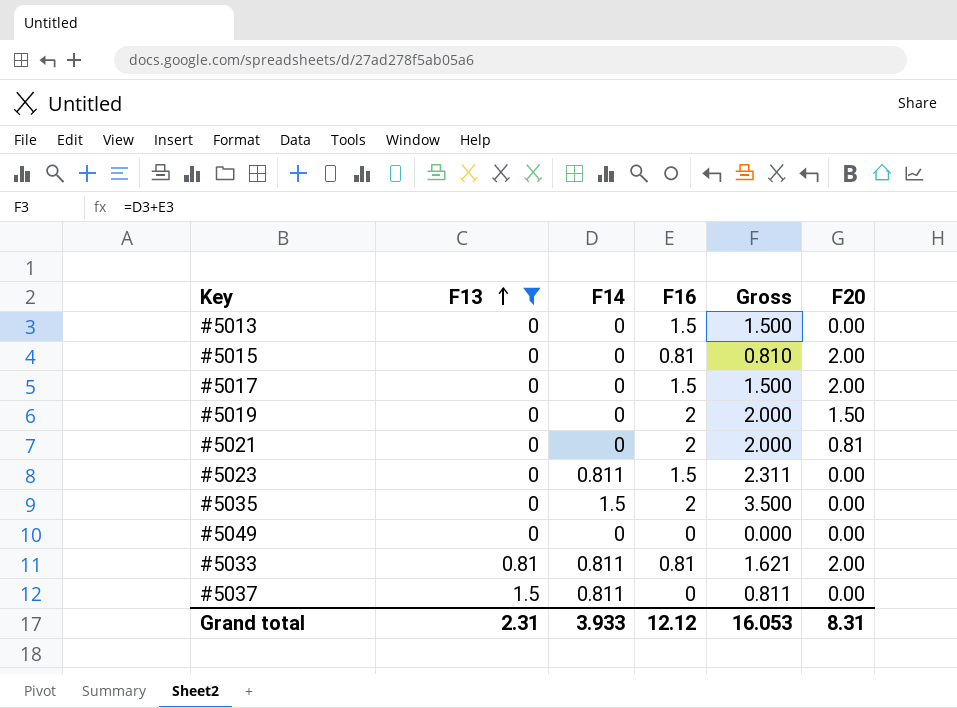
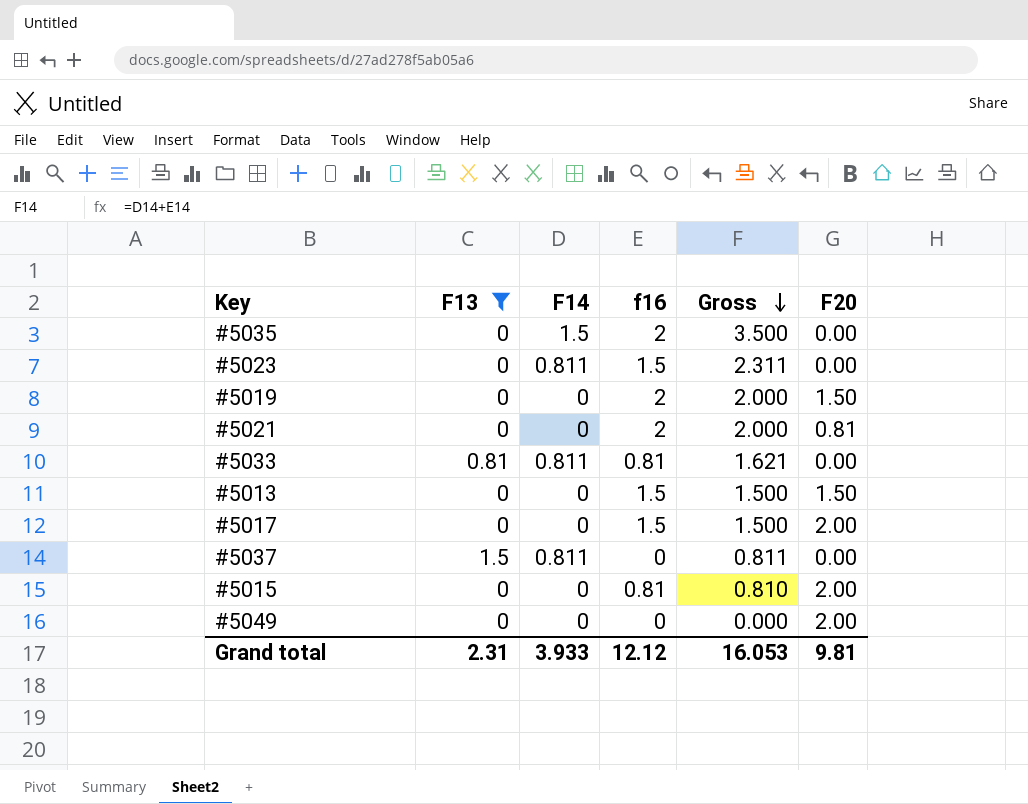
row order: F13 ascending -> Gross descending
column name: F16 -> f16
#5033 | F20: 2.00 -> 0.00
#5013 | F20: 0.00 -> 1.50
#5049 | F20: 0.00 -> 2.00
Grand total | F20: 8.31 -> 9.81

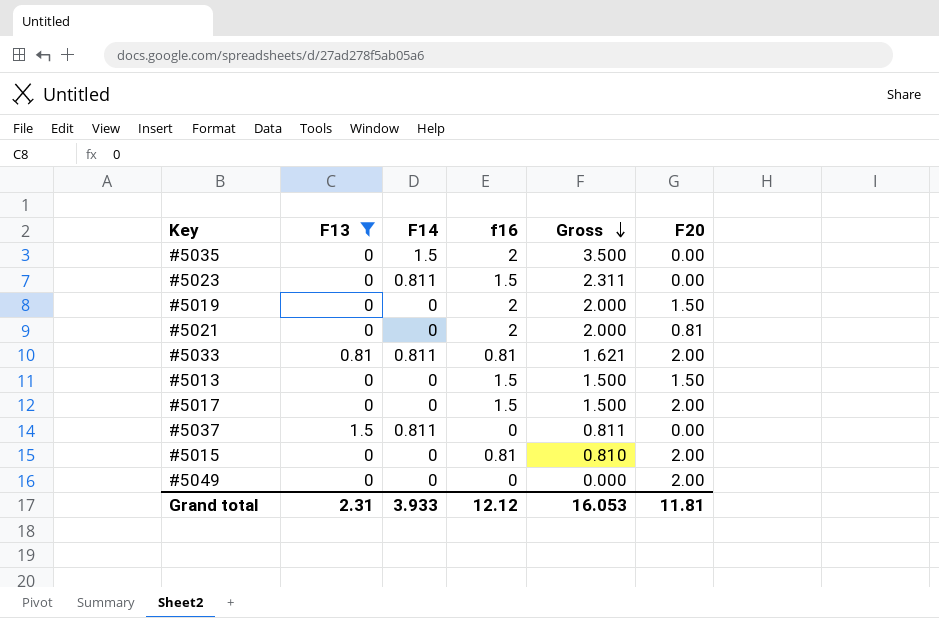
#5033 | F20: 0.00 -> 2.00
Grand total | F20: 9.81 -> 11.81

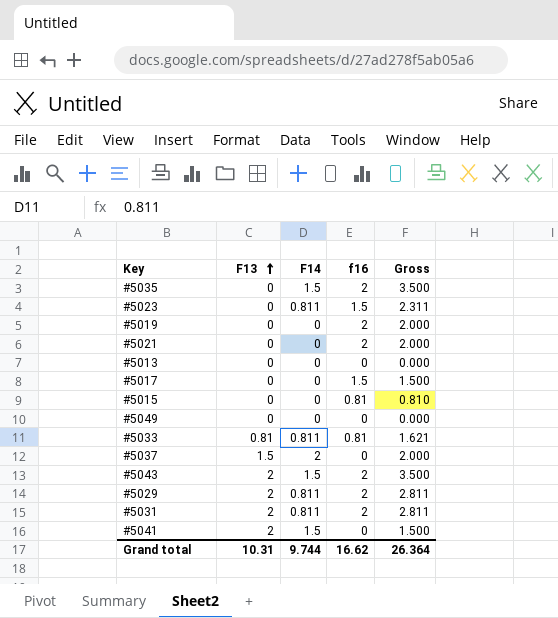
filter: F13 != 2 -> none
row order: Gross descending -> F13 ascending
column F20 | position: 6 -> none
#5013 | f16: 1.5 -> 0
#5013 | Gross: 1.500 -> 0.000
#5037 | F14: 0.811 -> 2
#5037 | Gross: 0.811 -> 2.000
Grand total | F13: 2.31 -> 10.31
Grand total | F14: 3.933 -> 9.744
Grand total | f16: 12.12 -> 16.62
Grand total | Gross: 16.053 -> 26.364

